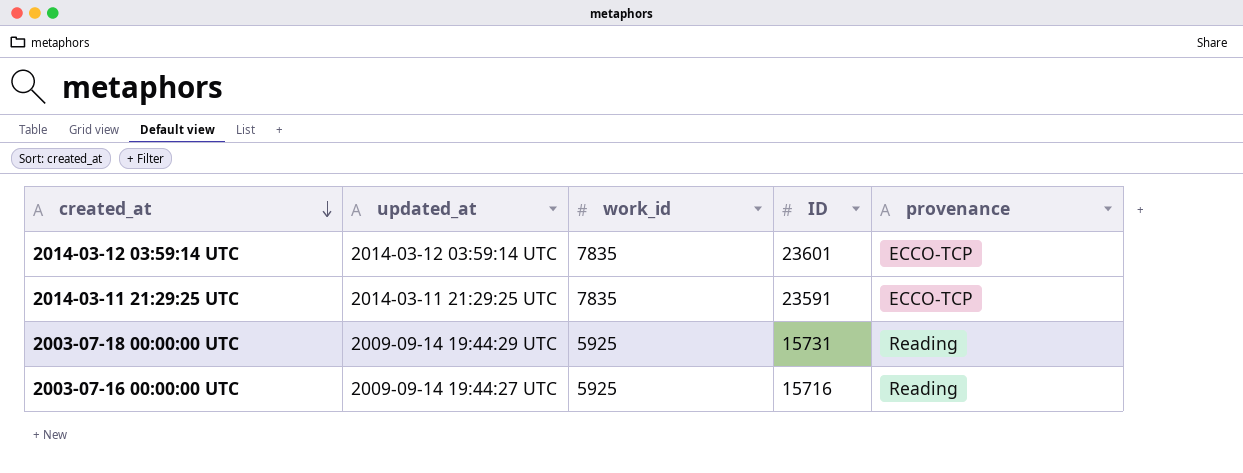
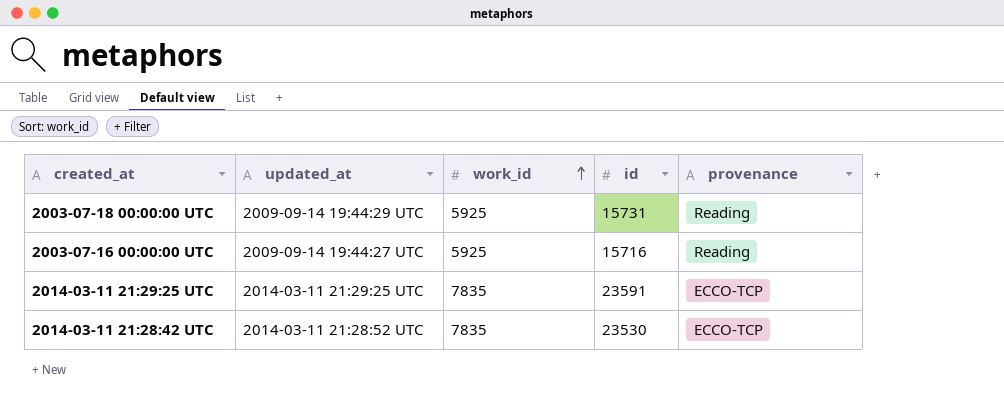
row order: created_at descending -> work_id ascending
column name: ID -> id
row 2014-03-12 03:59:14 UTC: 2014-03-12 03:59:14 UTC | 7835 | 23601 | ECCO-TCP -> none
row 2014-03-11 21:28:42 UTC: none -> 2014-03-11 21:28:52 UTC | 7835 | 23530 | ECCO-TCP

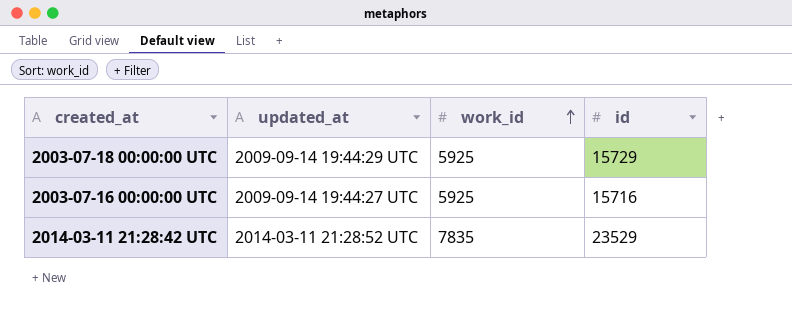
column provenance | position: 5 -> none
row 2014-03-11 21:29:25 UTC: 2014-03-11 21:29:25 UTC | 7835 | 23591 | ECCO-TCP -> none
2003-07-18 00:00:00 UTC | id: 15731 -> 15729
2014-03-11 21:28:42 UTC | id: 23530 -> 23529

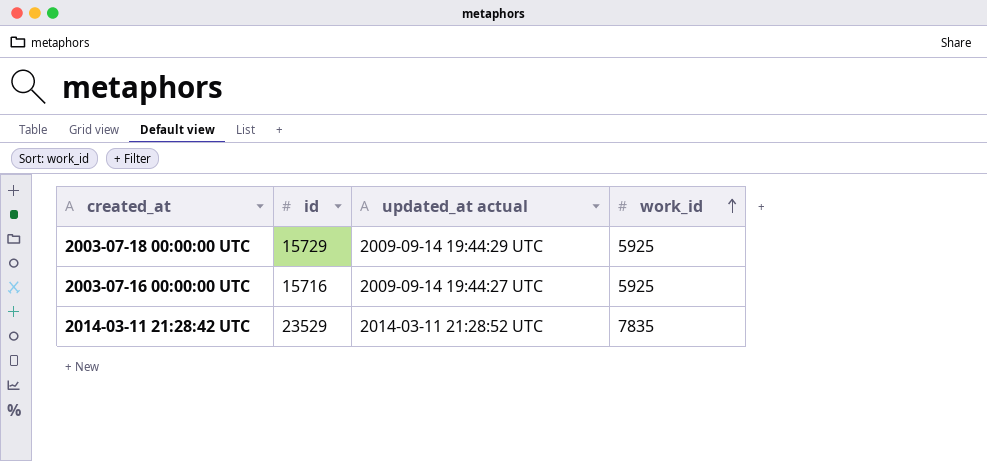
column id | position: 4 -> 2
column name: updated_at -> updated_at actual

